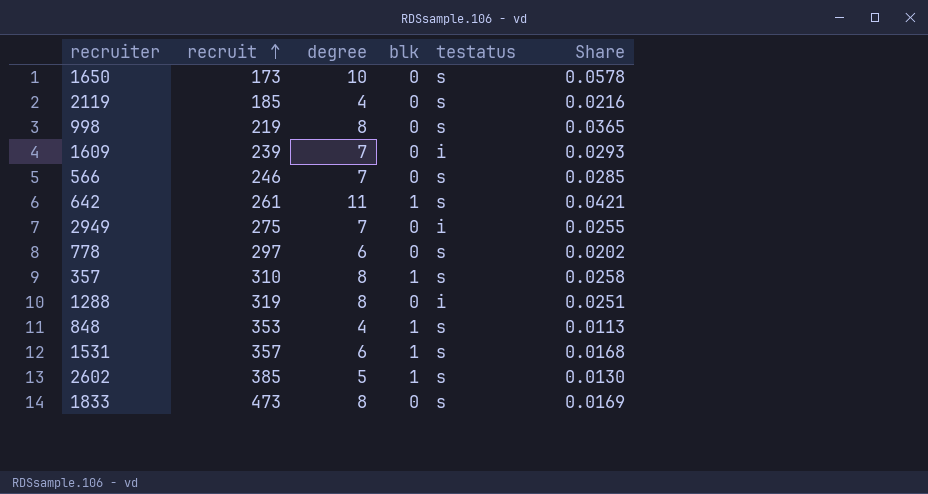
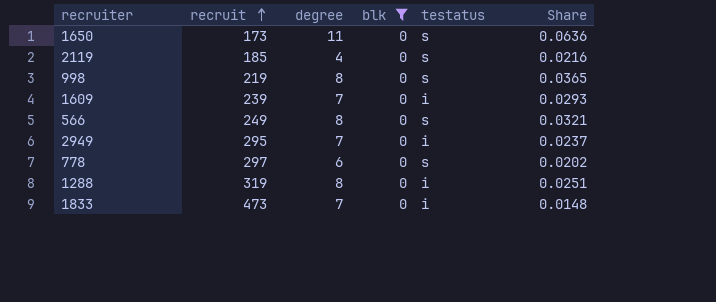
filter: none -> blk = 0
1650 | degree: 10 -> 11
1650 | Share: 0.0578 -> 0.0636
566 | recruit: 246 -> 249
566 | degree: 7 -> 8
566 | Share: 0.0285 -> 0.0321
2949 | recruit: 275 -> 295
2949 | Share: 0.0255 -> 0.0237
1833 | degree: 8 -> 7
1833 | testatus: s -> i
1833 | Share: 0.0169 -> 0.0148

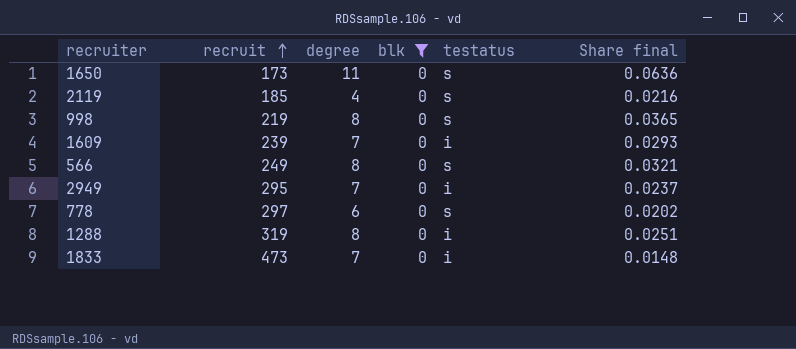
column name: Share -> Share final

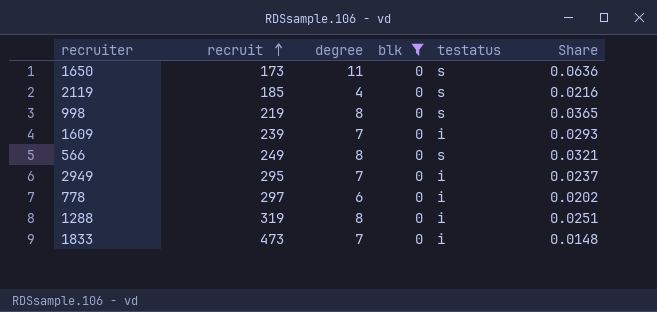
column name: Share final -> Share
778 | testatus: s -> i

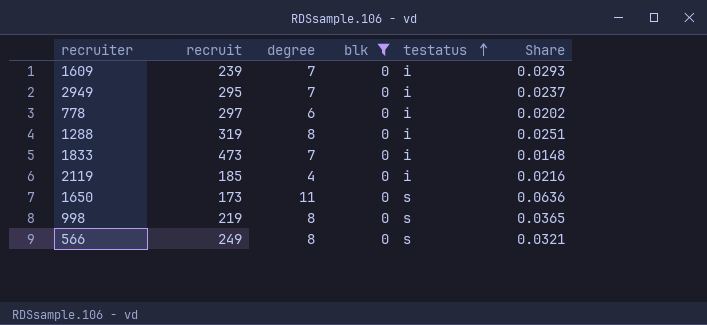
row order: recruit ascending -> testatus ascending
2119 | testatus: s -> i

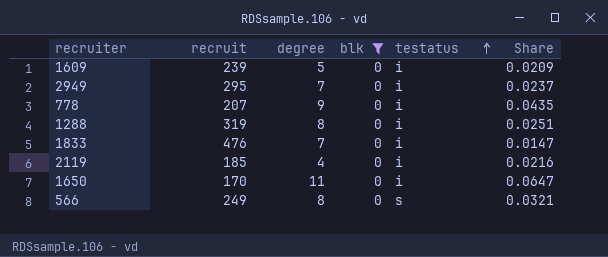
row 998: 219 | 8 | 0 | s | 0.0365 -> none
1609 | degree: 7 -> 5
1609 | Share: 0.0293 -> 0.0209
778 | recruit: 297 -> 207
778 | degree: 6 -> 9
778 | Share: 0.0202 -> 0.0435
1833 | recruit: 473 -> 476
1833 | Share: 0.0148 -> 0.0147
1650 | recruit: 173 -> 170
1650 | testatus: s -> i
1650 | Share: 0.0636 -> 0.0647

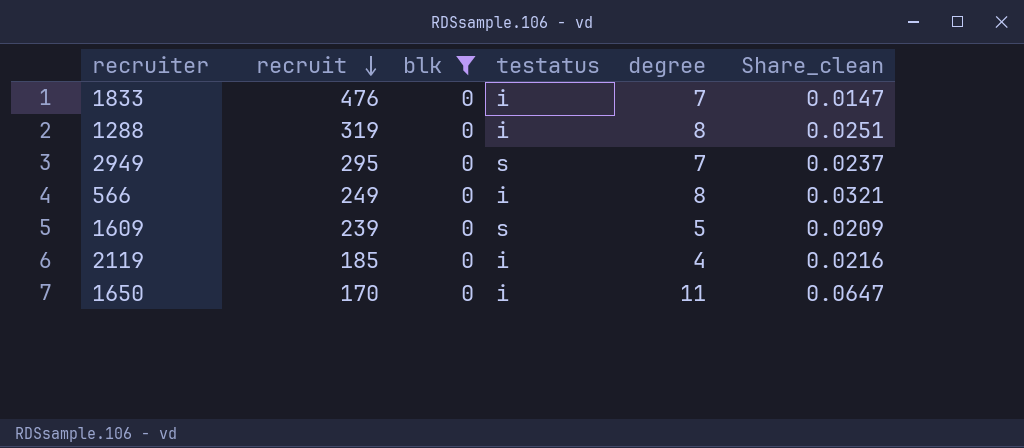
row order: testatus ascending -> recruit descending
column degree | position: 3 -> 5
column name: Share -> Share_clean
row 778: 207 | 9 | 0 | i | 0.0435 -> none
2949 | testatus: i -> s
566 | testatus: s -> i
1609 | testatus: i -> s

